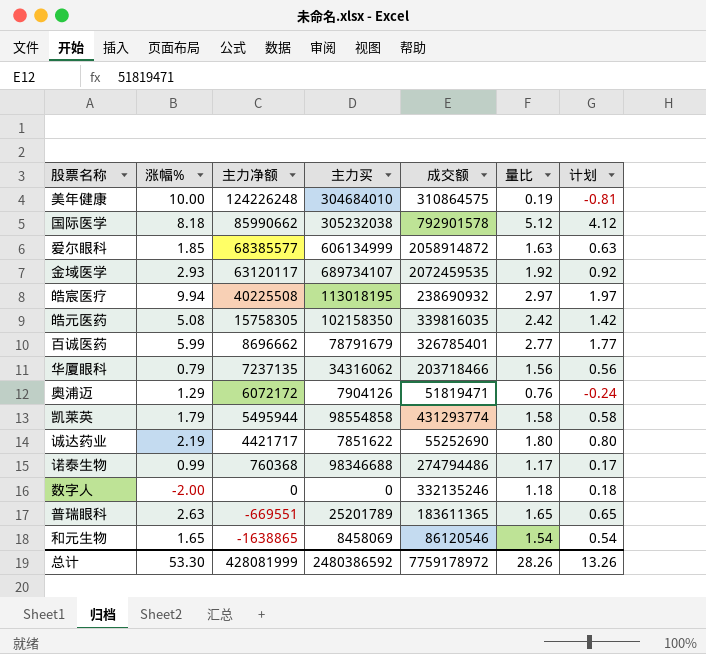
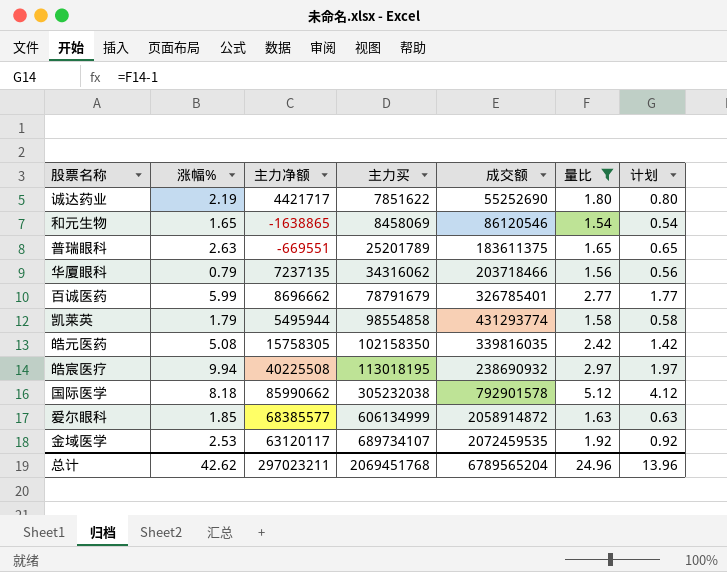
filter: none -> 量比 >= 1.54
row order: 主力净额 descending -> 主力买 ascending
普瑞眼科 | 成交额: 183611365 -> 183611375
金域医学 | 涨幅%: 2.93 -> 2.53
总计 | 涨幅%: 53.30 -> 42.62
总计 | 主力净额: 428081999 -> 297023211
总计 | 主力买: 2480386592 -> 2069451768
总计 | 成交额: 7759178972 -> 6789565204
总计 | 量比: 28.26 -> 24.96
总计 | 计划: 13.26 -> 13.96

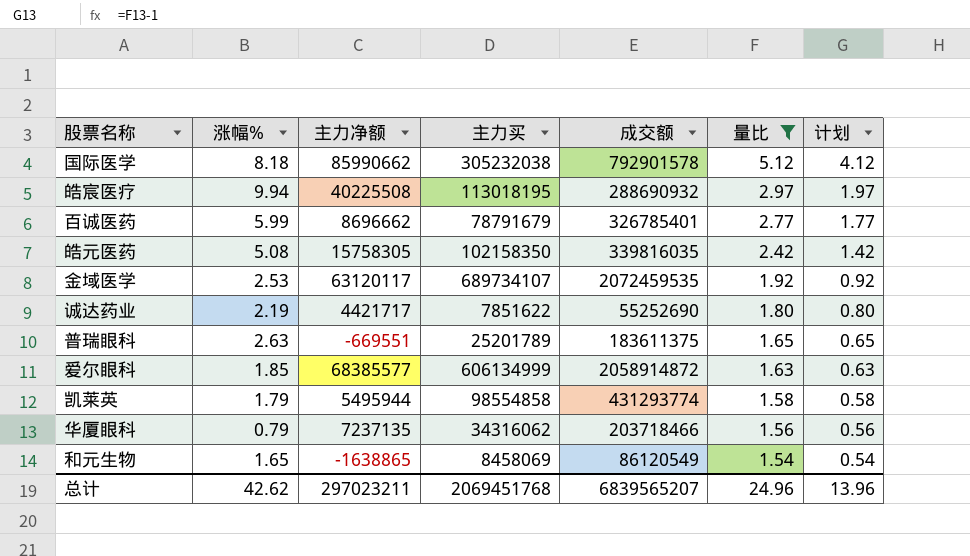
row order: 主力买 ascending -> 量比 descending
皓宸医疗 | 成交额: 238690932 -> 288690932
和元生物 | 成交额: 86120546 -> 86120549
总计 | 成交额: 6789565204 -> 6839565207

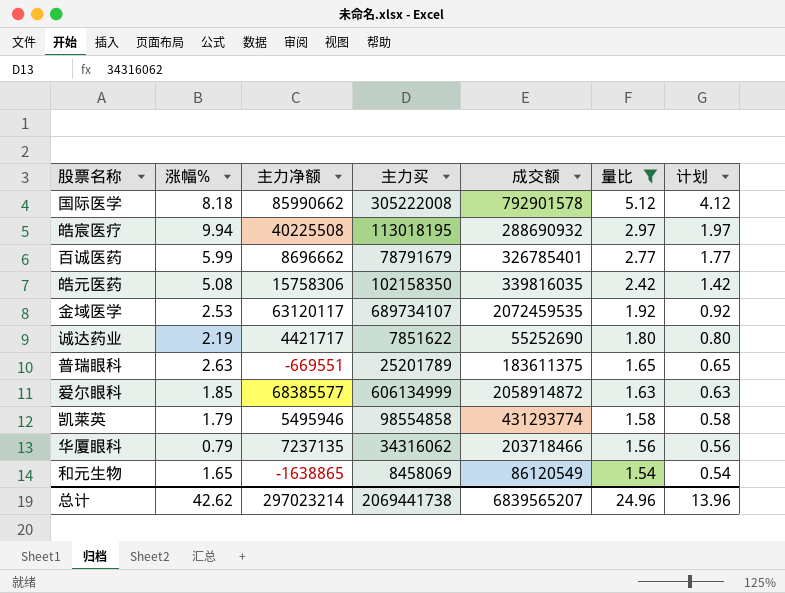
国际医学 | 主力买: 305232038 -> 305222008
皓元医药 | 主力净额: 15758305 -> 15758306
凯莱英 | 主力净额: 5495944 -> 5495946
总计 | 主力净额: 297023211 -> 297023214
总计 | 主力买: 2069451768 -> 2069441738

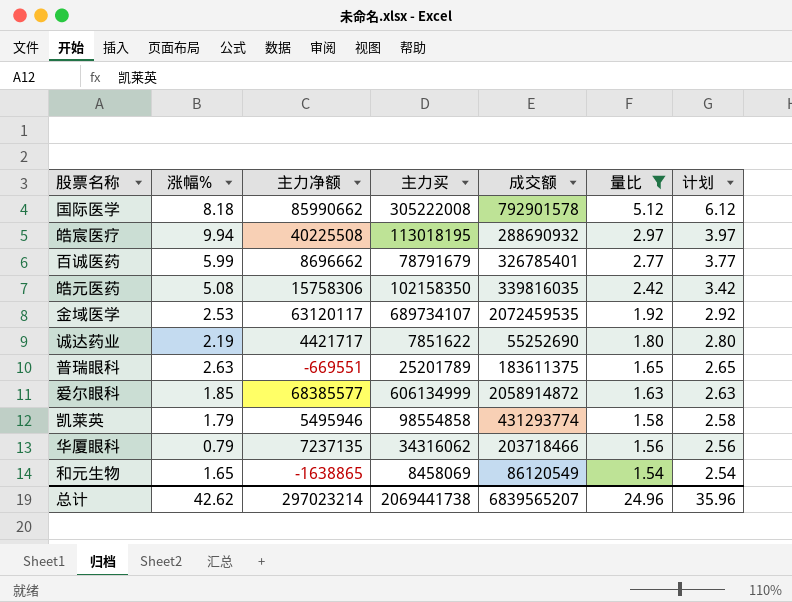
column 计划 | formula: [量比] - 1 -> [量比] + 1
总计 | 计划: 13.96 -> 35.96

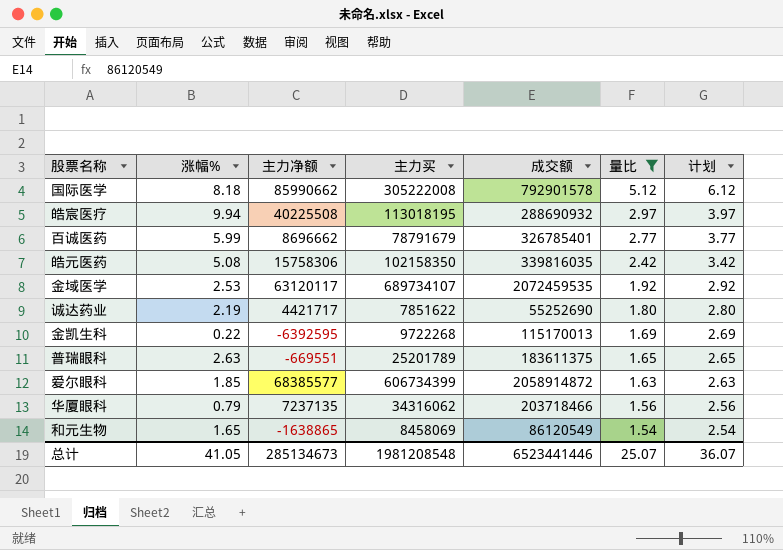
row 凯莱英: 1.79 | 5495946 | 98554858 | 431293774 | 1.58 | 2.58 -> none
row 金凯生科: none -> 0.22 | -6392595 | 9722268 | 115170013 | 1.69 | 2.69
爱尔眼科 | 主力买: 606134999 -> 606734399
总计 | 涨幅%: 42.62 -> 41.05
总计 | 主力净额: 297023214 -> 285134673
总计 | 主力买: 2069441738 -> 1981208548
总计 | 成交额: 6839565207 -> 6523441446
总计 | 量比: 24.96 -> 25.07
总计 | 计划: 35.96 -> 36.07

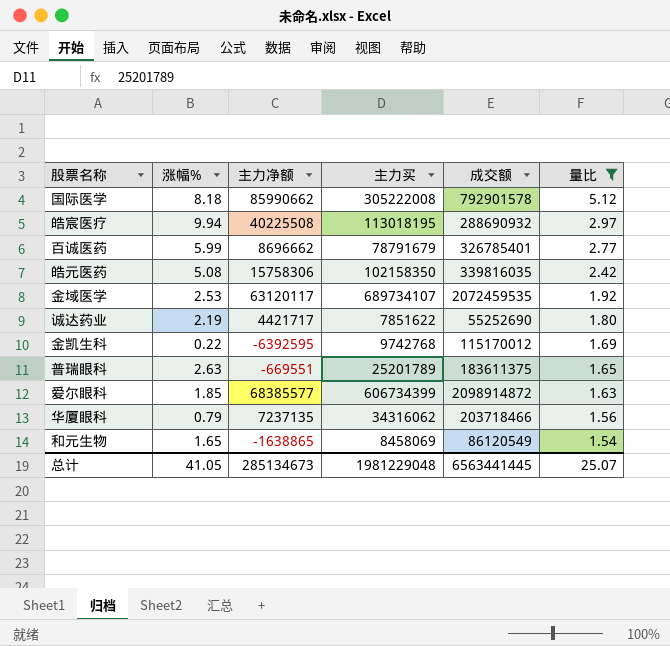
column 计划 | formula: [量比] + 1 -> none
金凯生科 | 主力买: 9722268 -> 9742768
金凯生科 | 成交额: 115170013 -> 115170012
爱尔眼科 | 成交额: 2058914872 -> 2098914872
总计 | 主力买: 1981208548 -> 1981229048
总计 | 成交额: 6523441446 -> 6563441445

